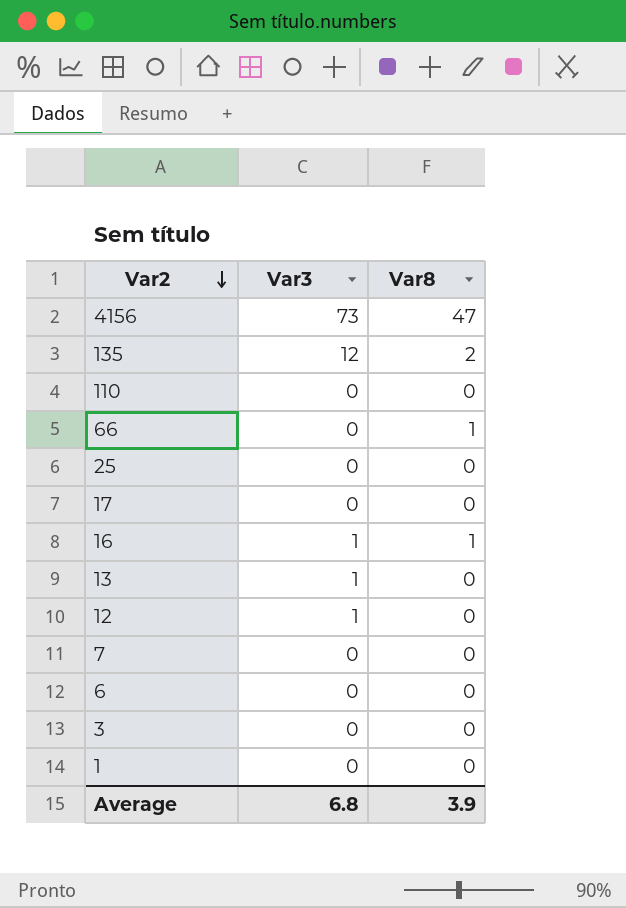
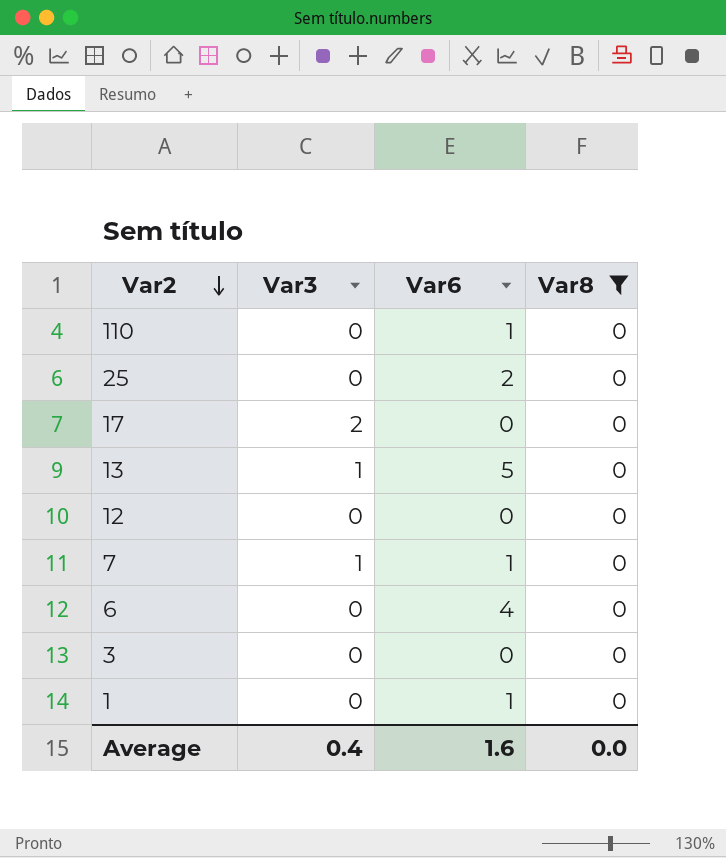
filter: none -> Var8 = 0
column Var6 | position: none -> 3
17 | Var3: 0 -> 2
12 | Var3: 1 -> 0
7 | Var3: 0 -> 1
Average | Var3: 6.8 -> 0.4
Average | Var8: 3.9 -> 0.0

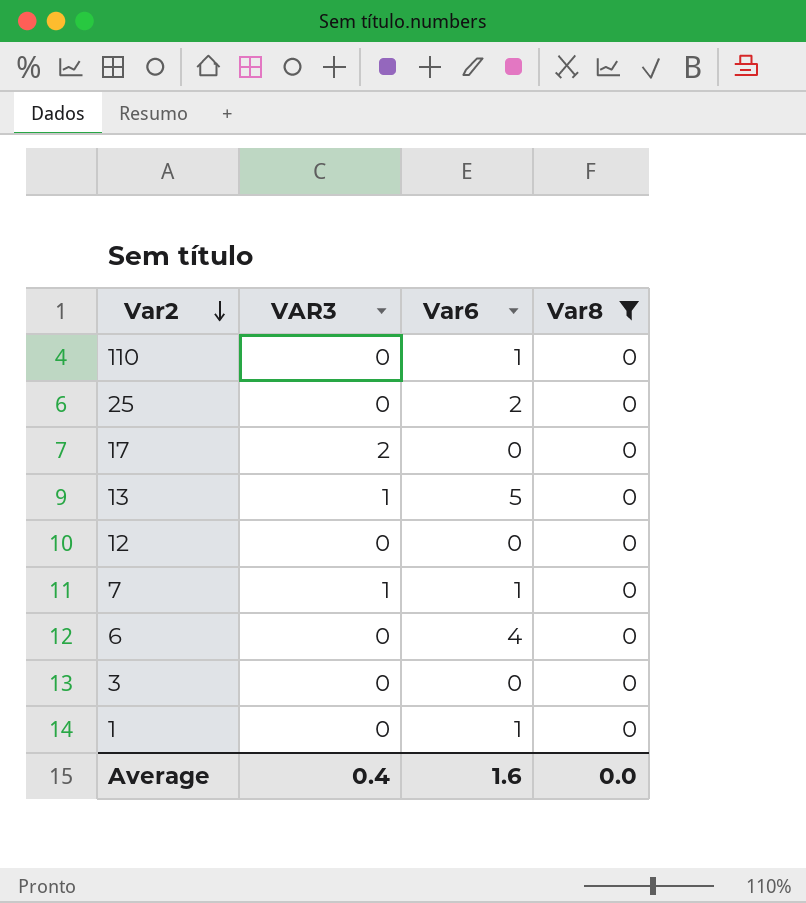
column name: Var3 -> VAR3

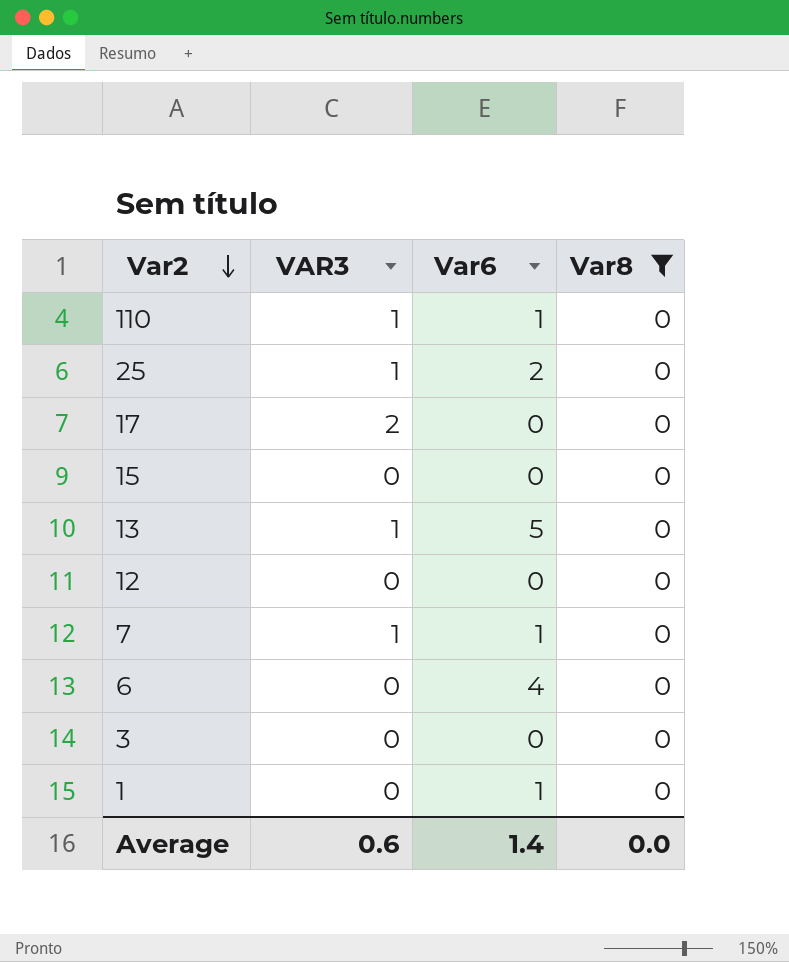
110 | VAR3: 0 -> 1
25 | VAR3: 0 -> 1
row 15: none -> 0 | 0 | 0
Average | VAR3: 0.4 -> 0.6
Average | Var6: 1.6 -> 1.4

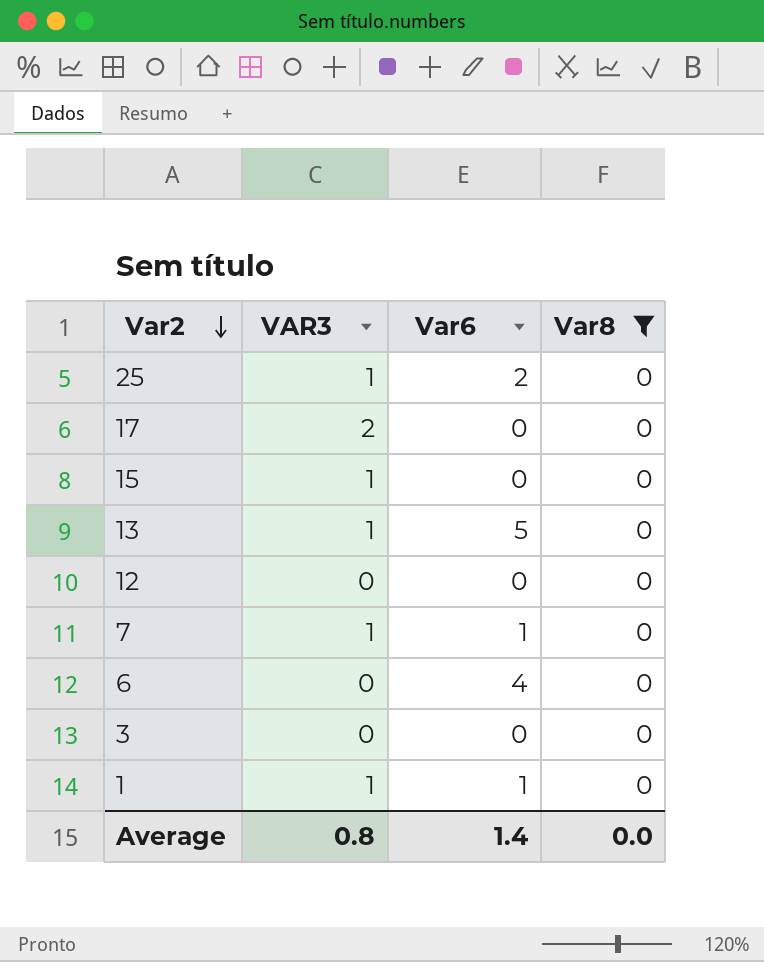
row 110: 1 | 1 | 0 -> none
15 | VAR3: 0 -> 1
1 | VAR3: 0 -> 1
Average | VAR3: 0.6 -> 0.8

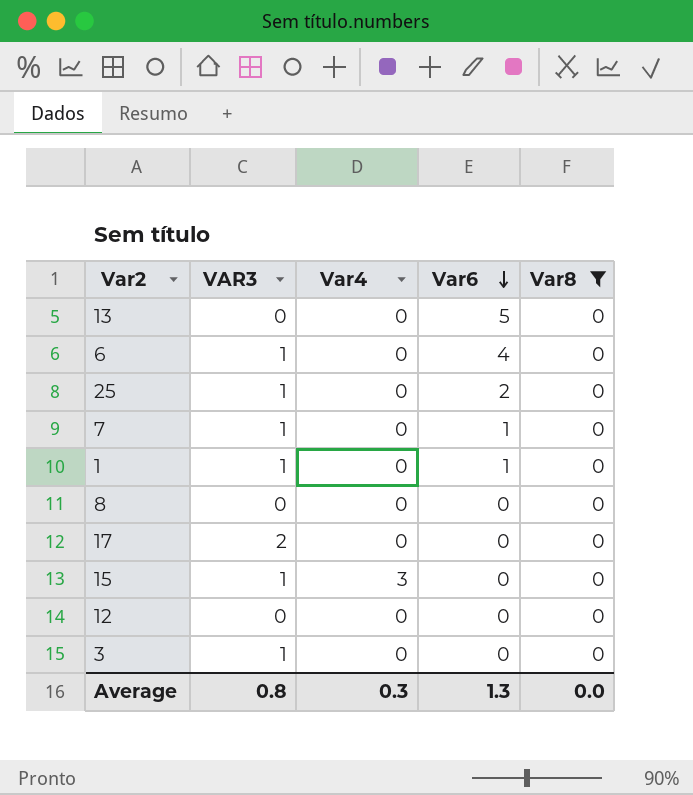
row order: Var2 descending -> Var6 descending
column Var4 | position: none -> 3
13 | VAR3: 1 -> 0
6 | VAR3: 0 -> 1
row 8: none -> 0 | 0 | 0 | 0
3 | VAR3: 0 -> 1
Average | Var6: 1.4 -> 1.3

